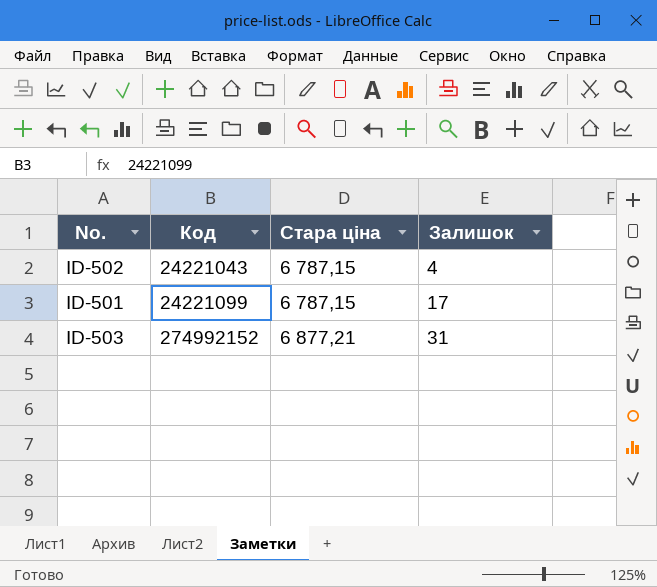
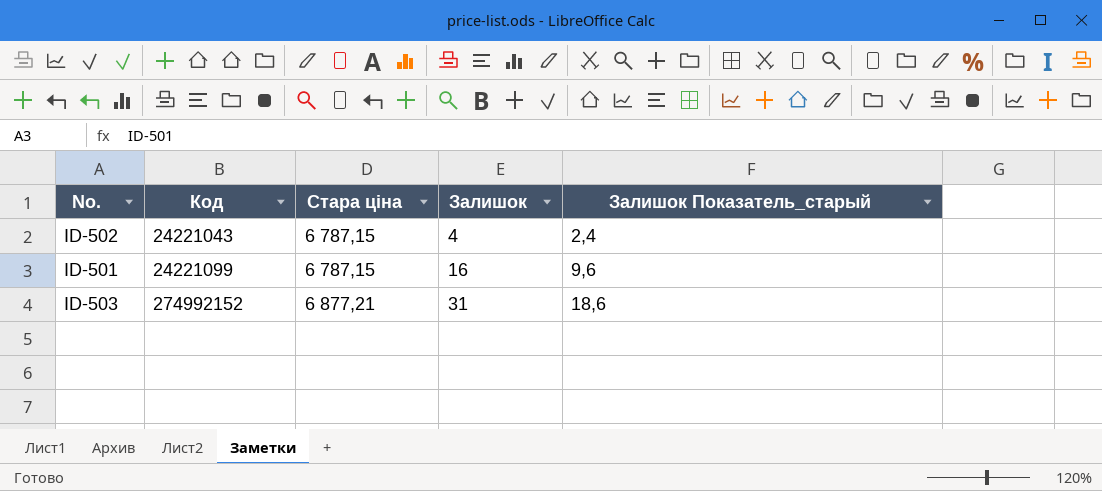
column Залишок Показатель_старый | formula: none -> [Залишок] * 0,6
ID-501 | Залишок: 17 -> 16

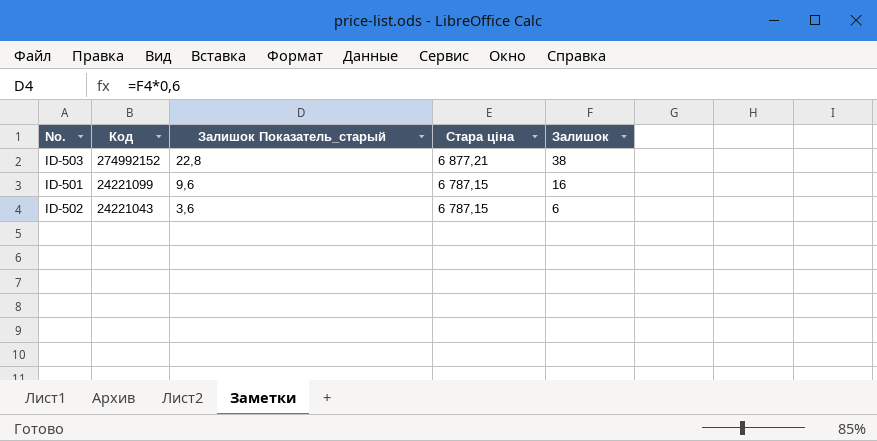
row order: Код ascending -> Код descending
column Залишок Показатель_старый | position: 5 -> 3
ID-503 | Залишок Показатель_старый: 18,6 -> 22,8
ID-503 | Залишок: 31 -> 38
ID-502 | Залишок Показатель_старый: 2,4 -> 3,6
ID-502 | Залишок: 4 -> 6

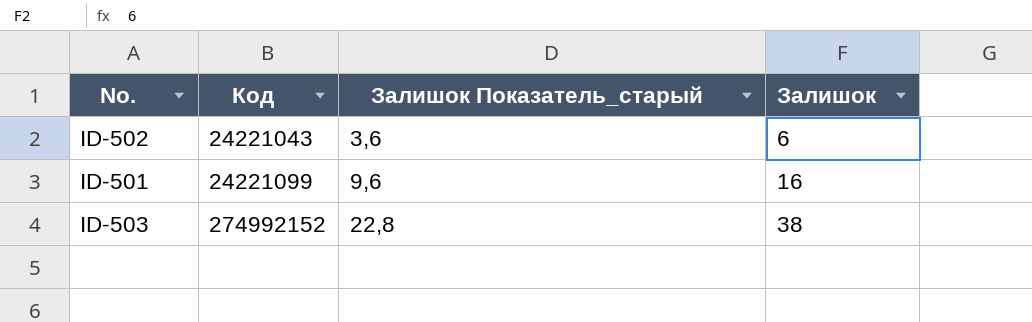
row order: Код descending -> Код ascending
column Стара ціна | position: 4 -> none

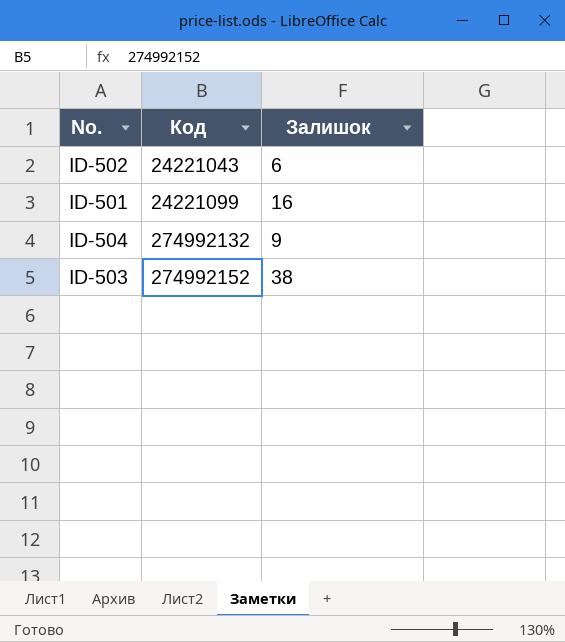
column Залишок Показатель_старый | formula: [Залишок] * 0,6 -> none
row ID-504: none -> 274992132 | 9

